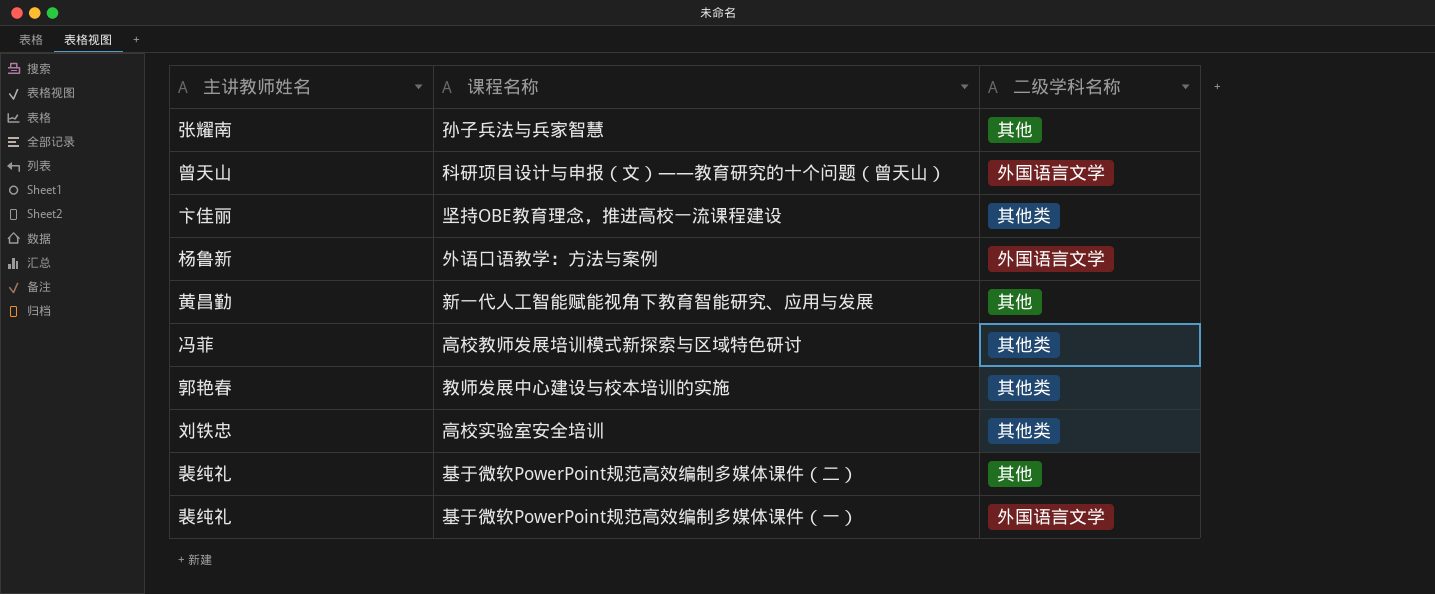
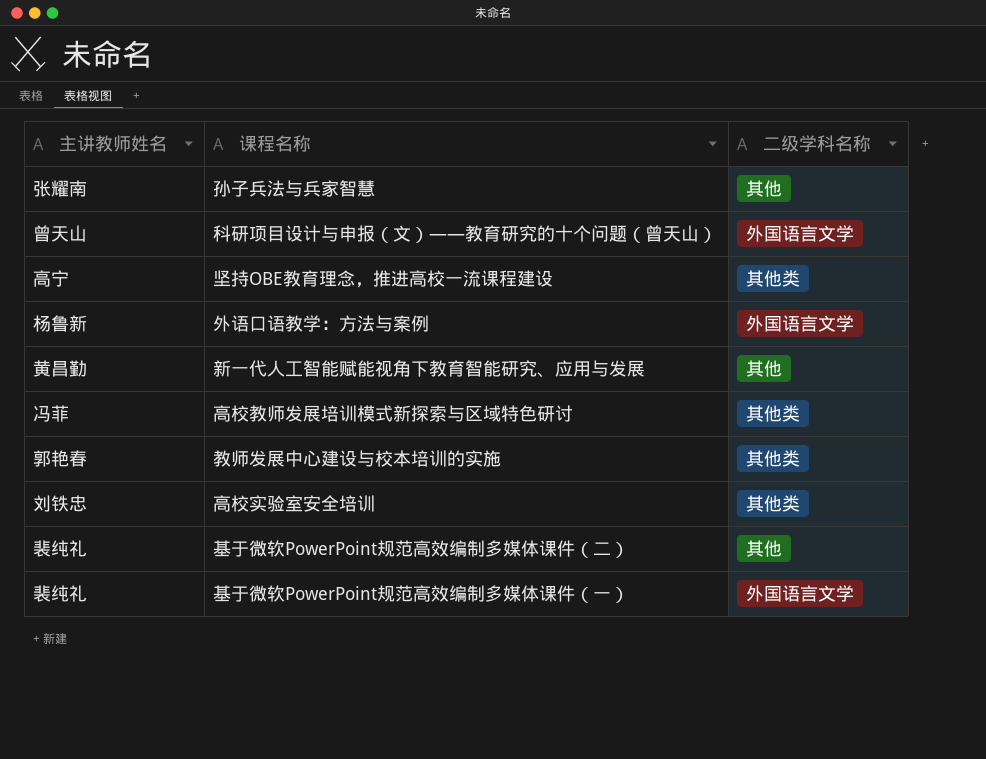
坚持OBE教育理念，推进高校一流课程建设 | 主讲教师姓名: 卞佳丽 -> 高宁

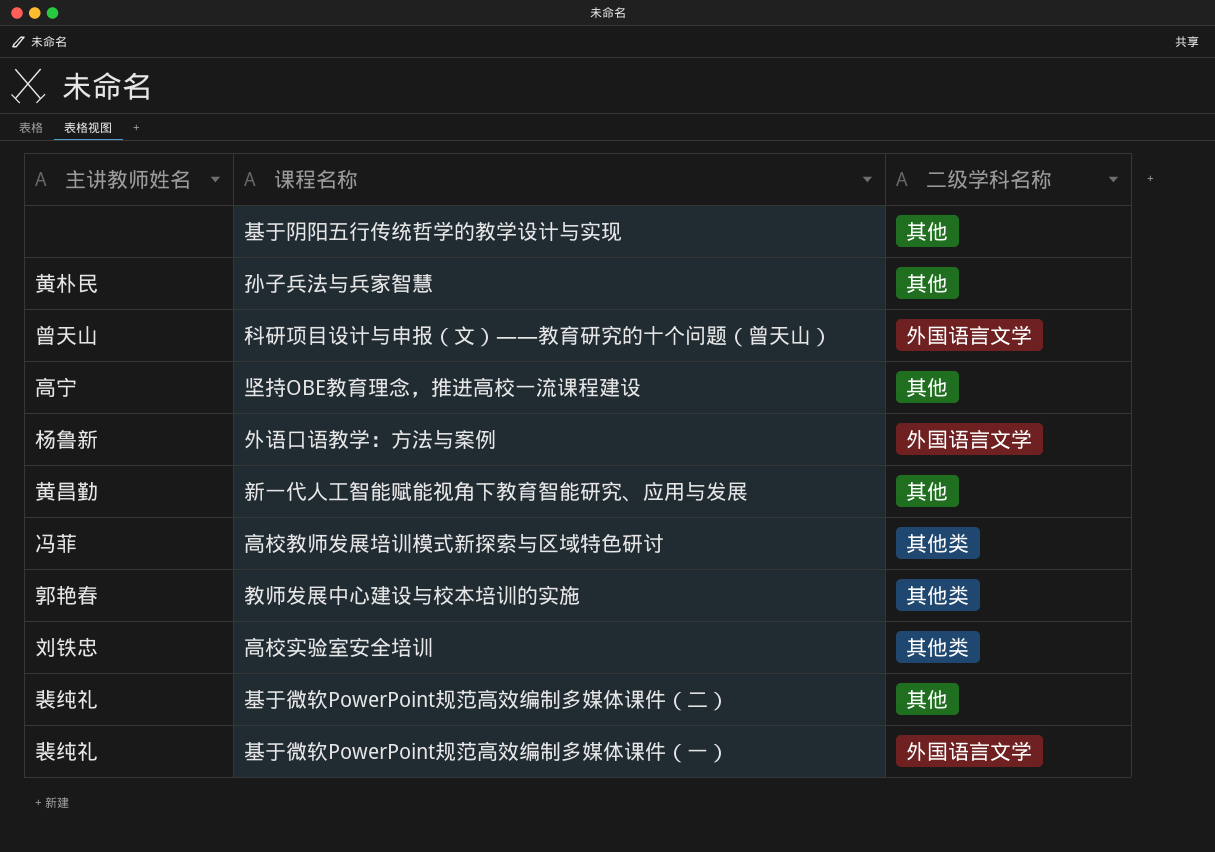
row 基于阴阳五行传统哲学的教学设计与实现: none -> none | 其他
孙子兵法与兵家智慧 | 主讲教师姓名: 张耀南 -> 黄朴民
坚持OBE教育理念，推进高校一流课程建设 | 二级学科名称: 其他类 -> 其他

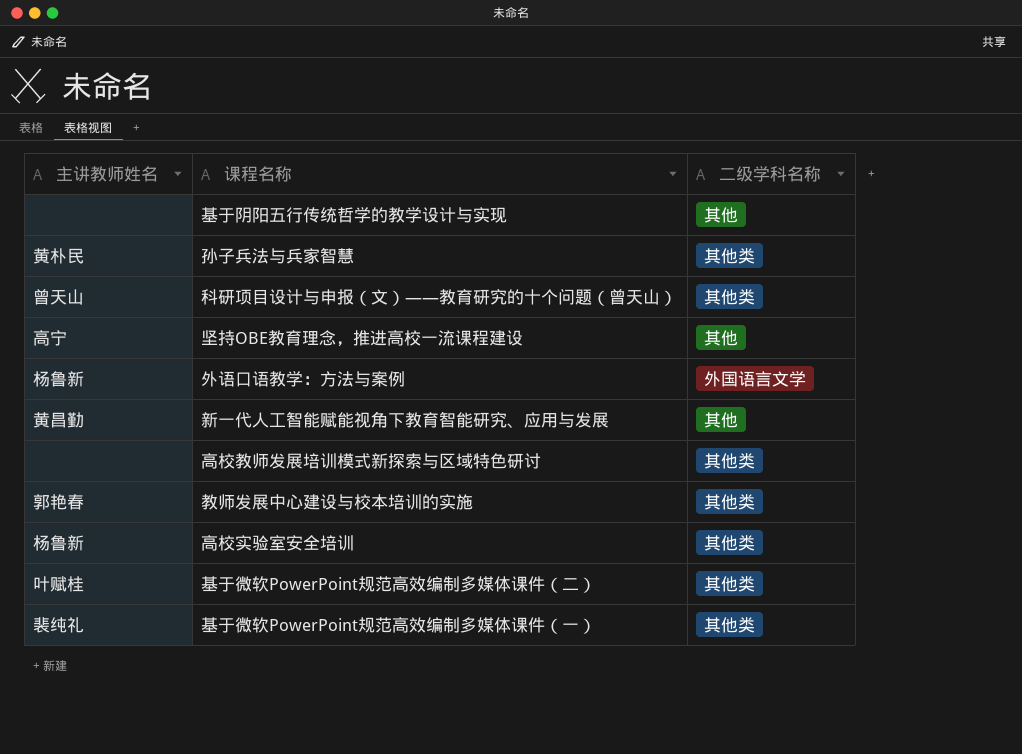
孙子兵法与兵家智慧 | 二级学科名称: 其他 -> 其他类
科研项目设计与申报（文）——教育研究的十个问题（曾天山） | 二级学科名称: 外国语言文学 -> 其他类
高校教师发展培训模式新探索与区域特色研讨 | 主讲教师姓名: 冯菲 -> none
高校实验室安全培训 | 主讲教师姓名: 刘铁忠 -> 杨鲁新
基于微软PowerPoint规范高效编制多媒体课件（二） | 主讲教师姓名: 裴纯礼 -> 叶赋桂
基于微软PowerPoint规范高效编制多媒体课件（二） | 二级学科名称: 其他 -> 其他类
基于微软PowerPoint规范高效编制多媒体课件（一） | 二级学科名称: 外国语言文学 -> 其他类

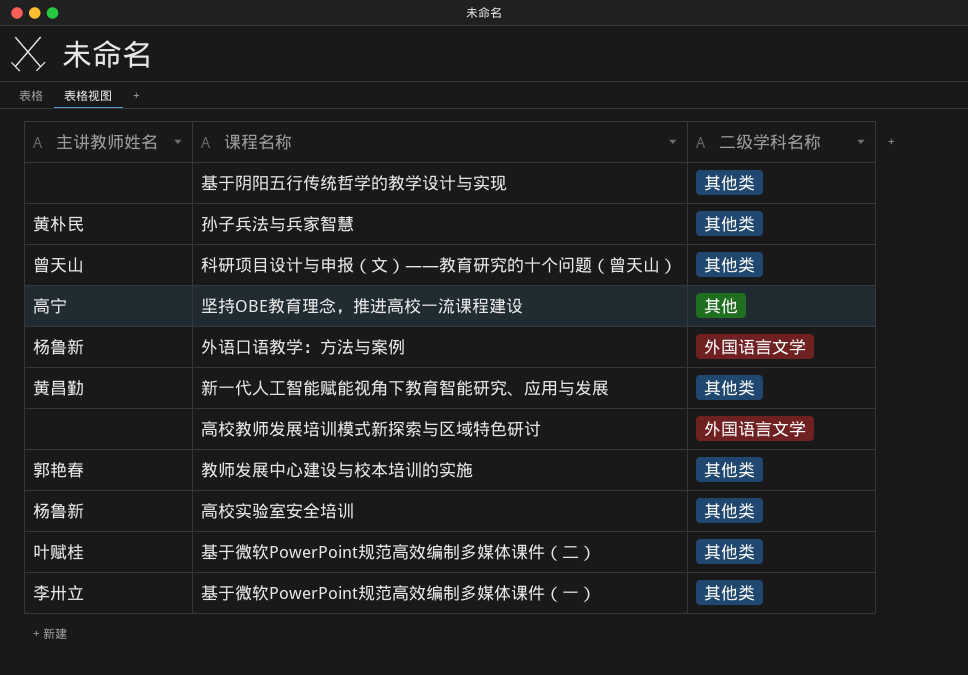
基于阴阳五行传统哲学的教学设计与实现 | 二级学科名称: 其他 -> 其他类
新一代人工智能赋能视角下教育智能研究、应用与发展 | 二级学科名称: 其他 -> 其他类
高校教师发展培训模式新探索与区域特色研讨 | 二级学科名称: 其他类 -> 外国语言文学
基于微软PowerPoint规范高效编制多媒体课件（一） | 主讲教师姓名: 裴纯礼 -> 李卅立

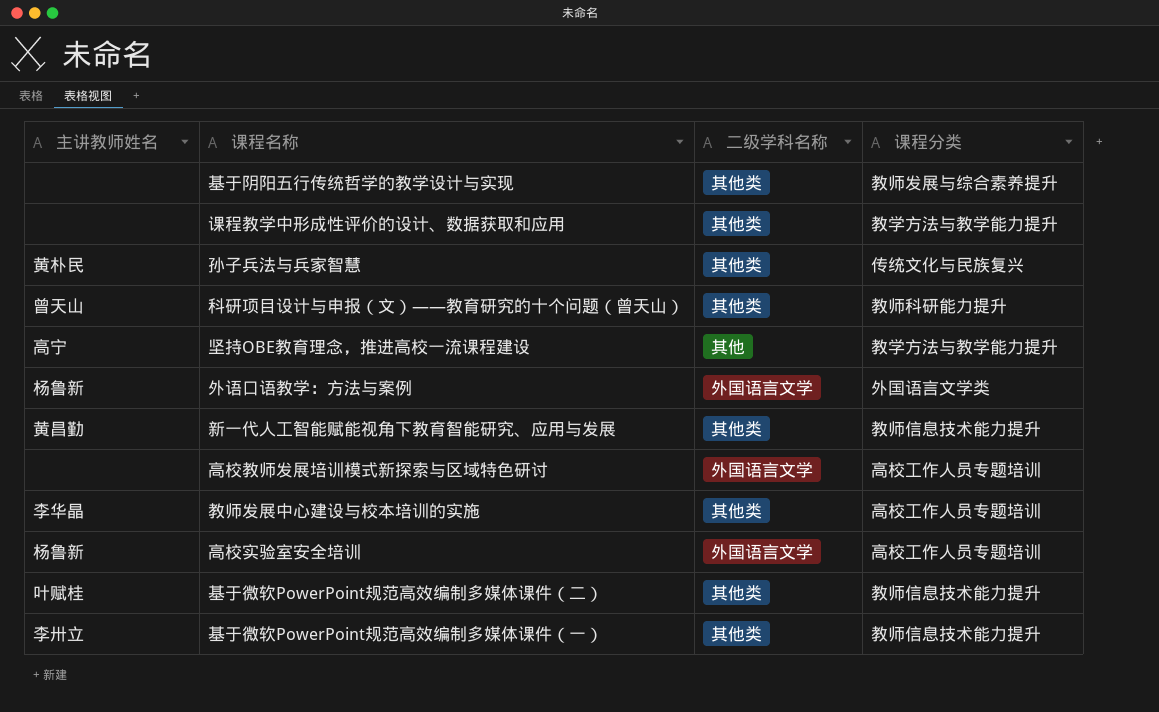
column 课程分类 | position: none -> 4
row 课程教学中形成性评价的设计、数据获取和应用: none -> none | 其他类 | 教学方法与教学能力提升
教师发展中心建设与校本培训的实施 | 主讲教师姓名: 郭艳春 -> 李华晶
高校实验室安全培训 | 二级学科名称: 其他类 -> 外国语言文学

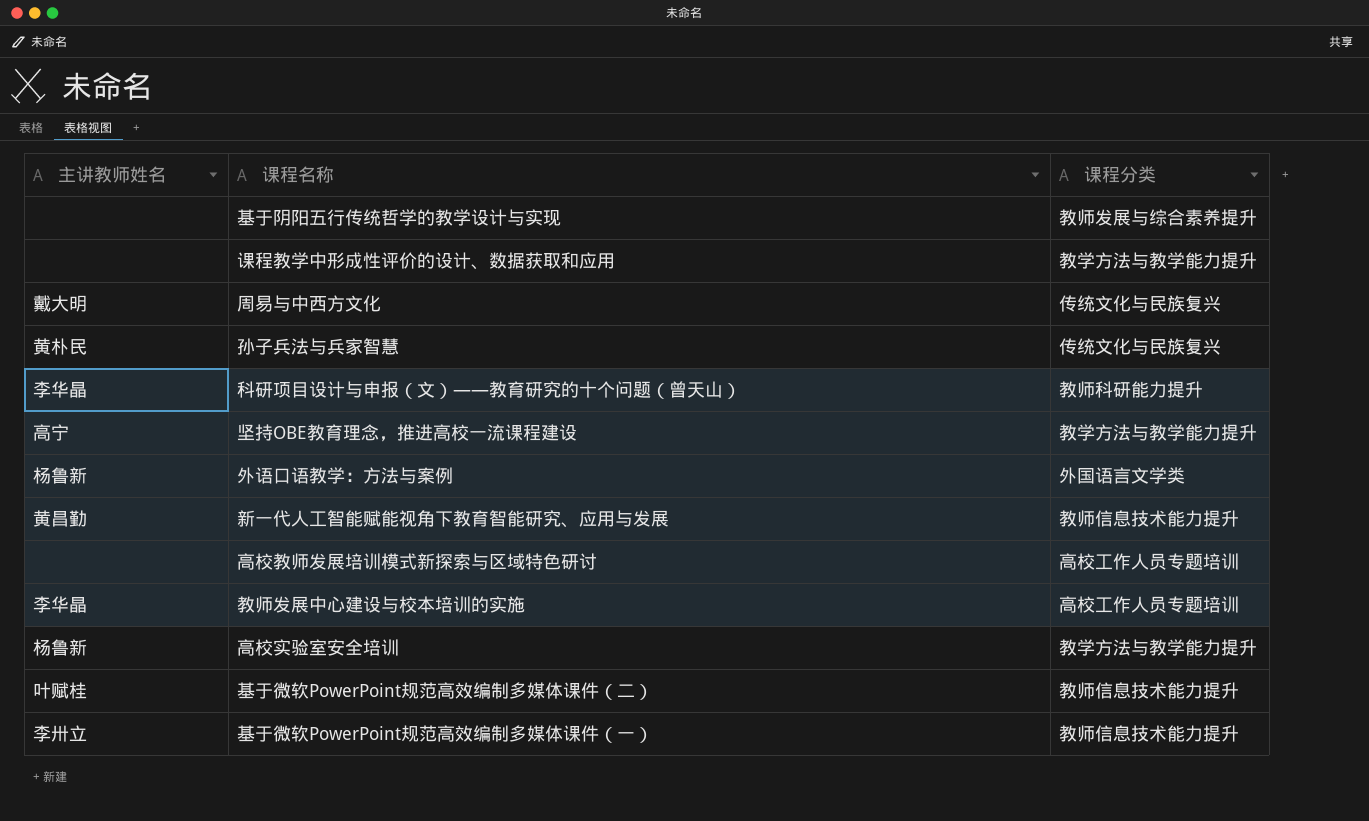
column 二级学科名称 | position: 3 -> none
row 周易与中西方文化: none -> 戴大明 | 传统文化与民族复兴
科研项目设计与申报（文）——教育研究的十个问题（曾天山） | 主讲教师姓名: 曾天山 -> 李华晶
高校实验室安全培训 | 课程分类: 高校工作人员专题培训 -> 教学方法与教学能力提升

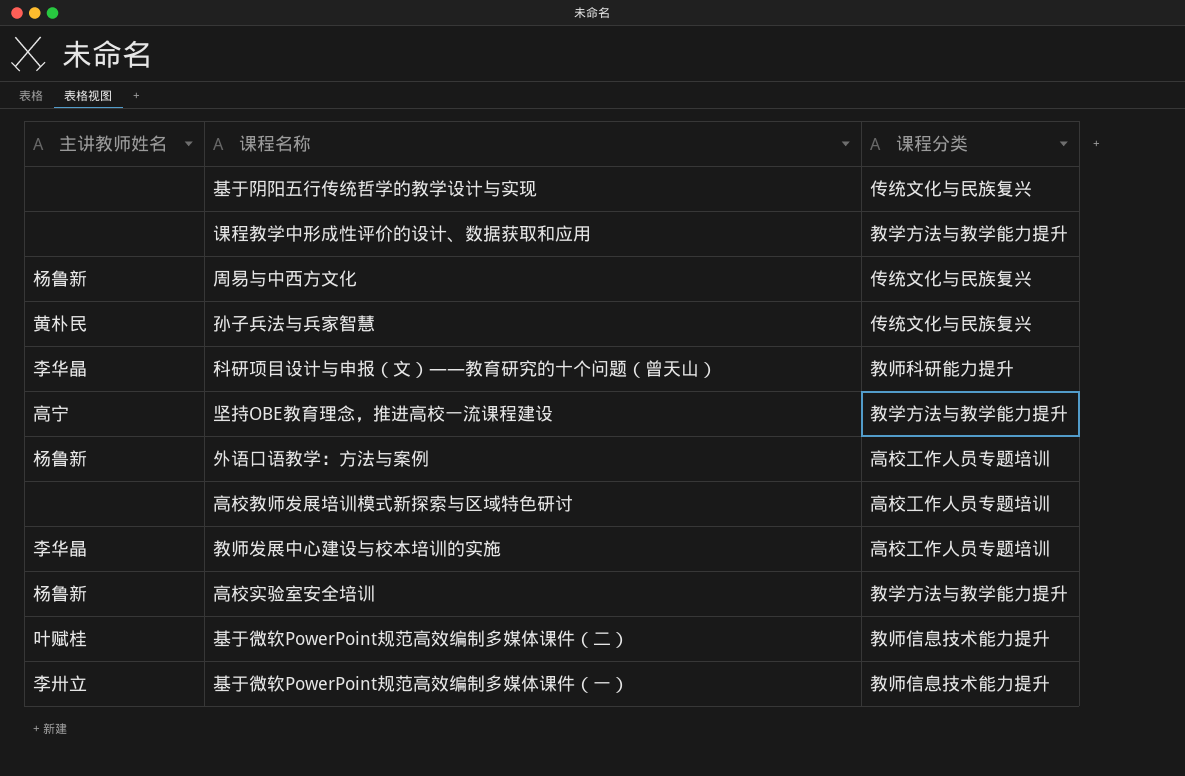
row 新一代人工智能赋能视角下教育智能研究、应用与发展: 黄昌勤 | 教师信息技术能力提升 -> none
基于阴阳五行传统哲学的教学设计与实现 | 课程分类: 教师发展与综合素养提升 -> 传统文化与民族复兴
周易与中西方文化 | 主讲教师姓名: 戴大明 -> 杨鲁新
外语口语教学：方法与案例 | 课程分类: 外国语言文学类 -> 高校工作人员专题培训

